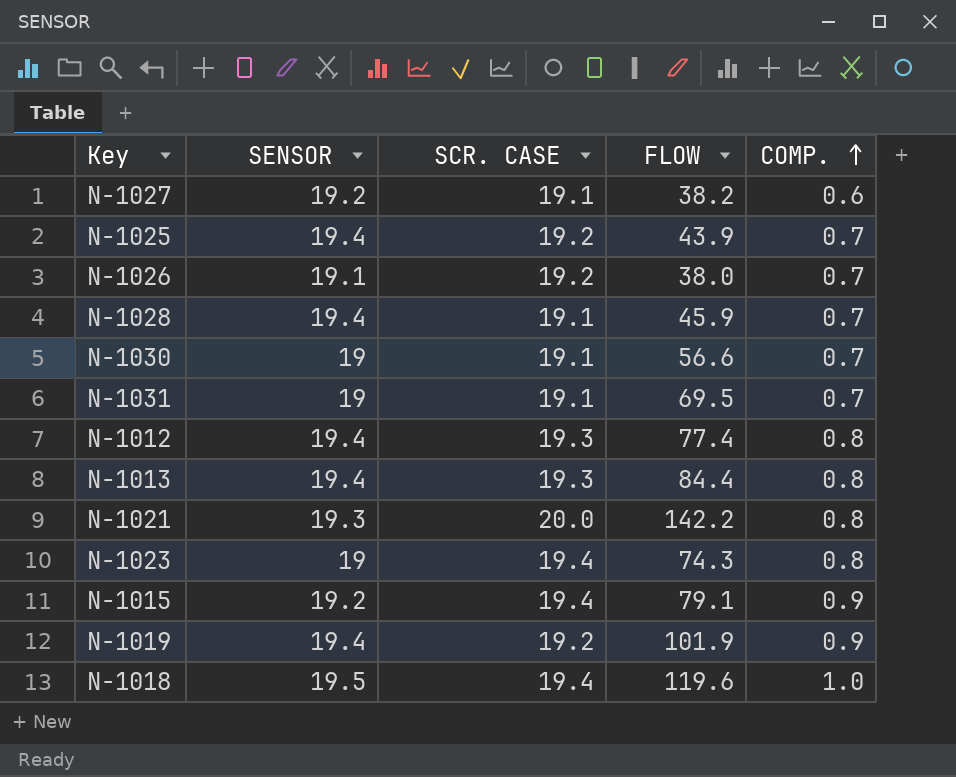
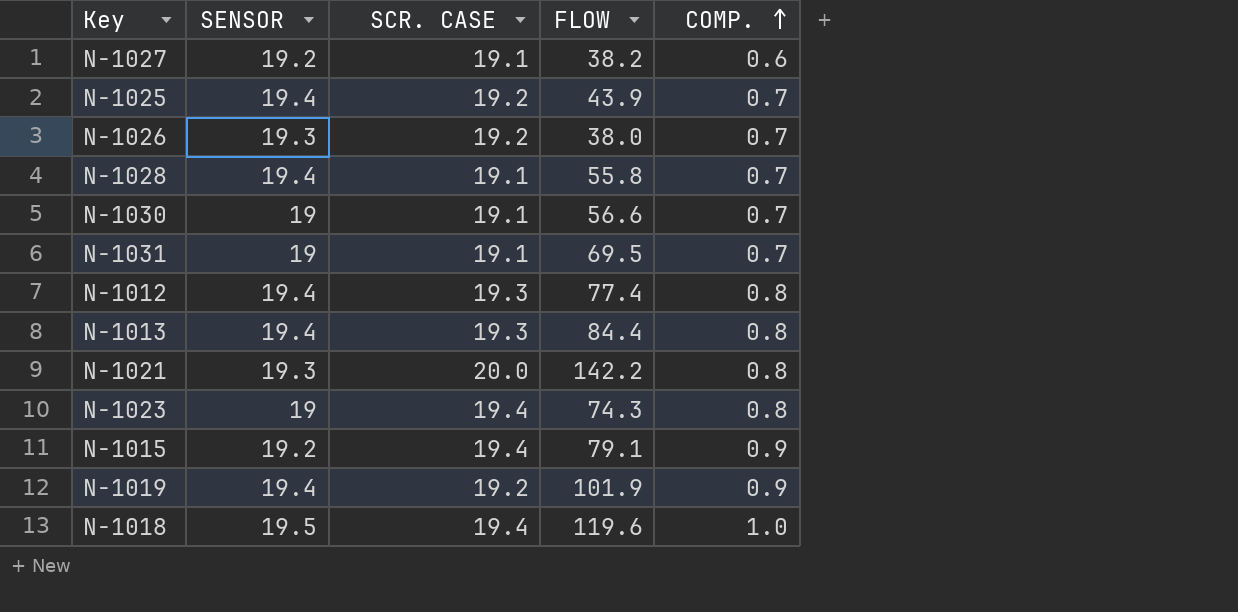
N-1026 | SENSOR: 19.1 -> 19.3
N-1028 | FLOW: 45.9 -> 55.8

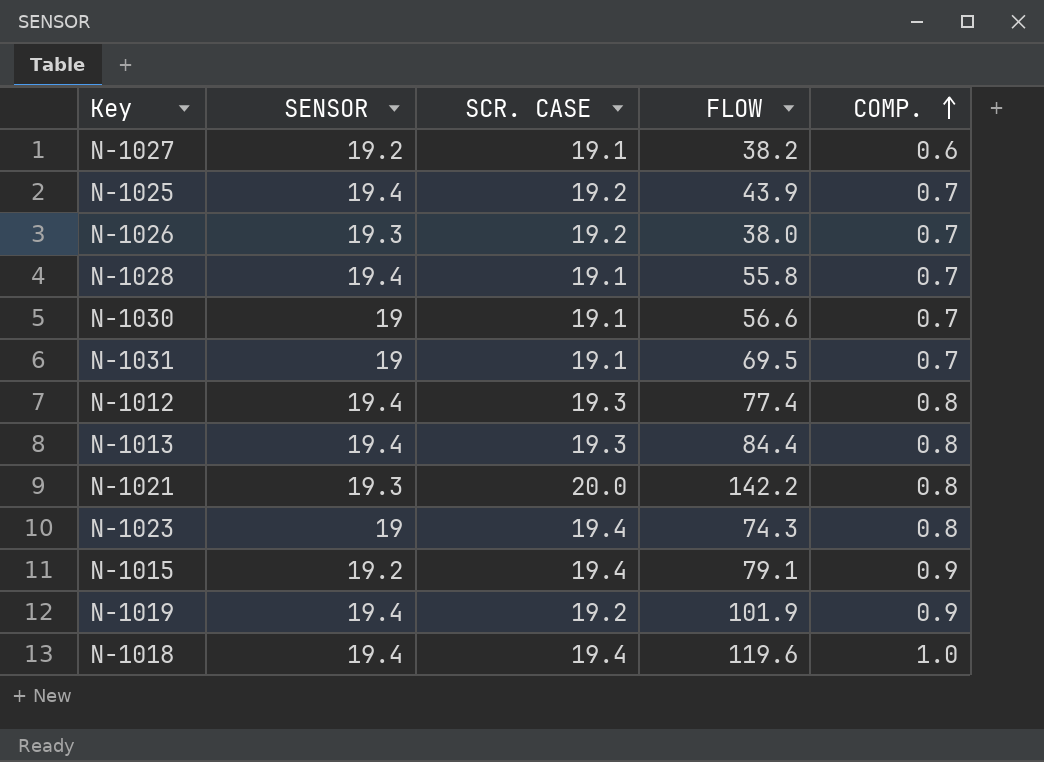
N-1018 | SENSOR: 19.5 -> 19.4

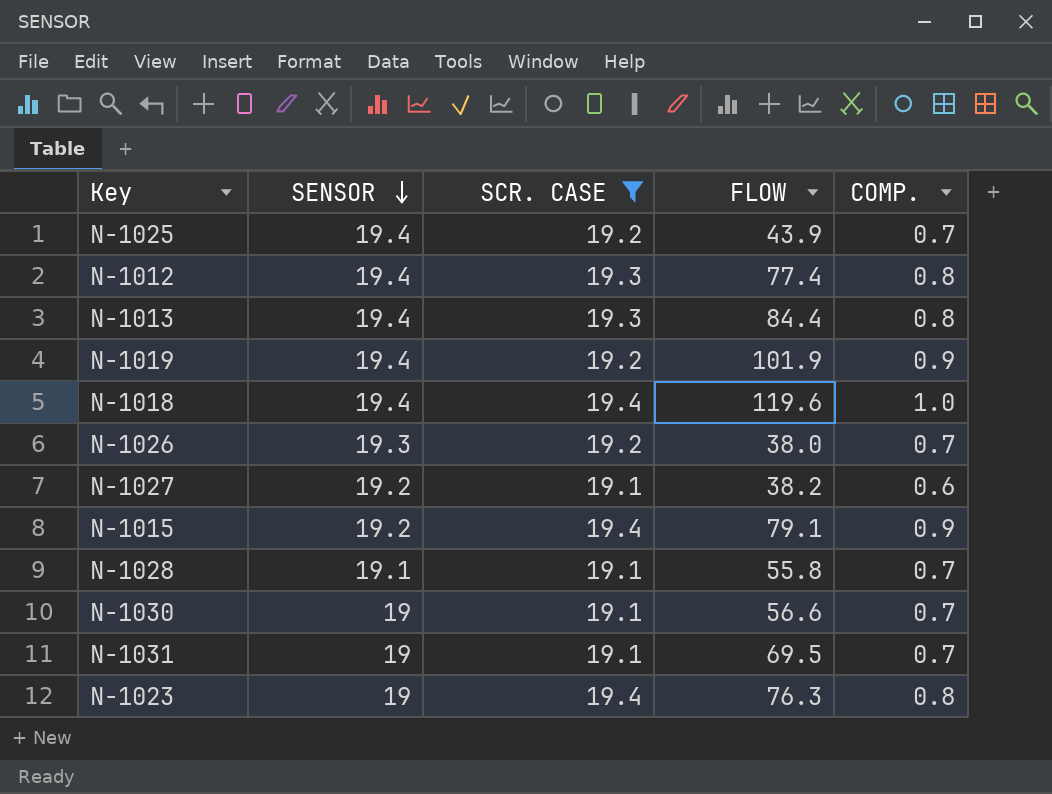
filter: none -> SCR. CASE != 20.0
row order: COMP. ascending -> SENSOR descending
N-1028 | SENSOR: 19.4 -> 19.1
N-1023 | FLOW: 74.3 -> 76.3

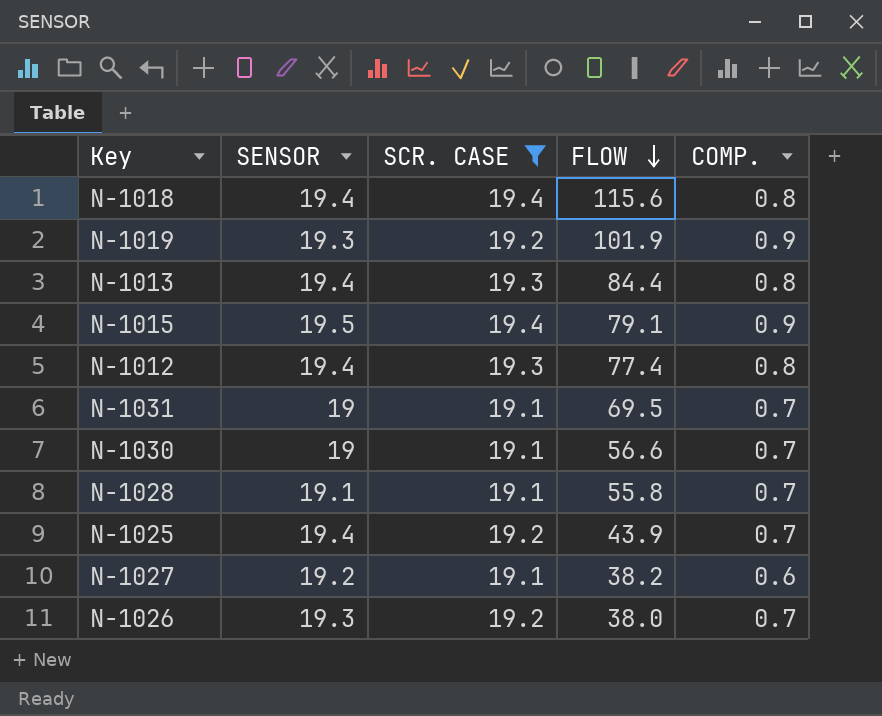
row order: SENSOR descending -> FLOW descending
row N-1023: 19 | 19.4 | 76.3 | 0.8 -> none
N-1018 | FLOW: 119.6 -> 115.6
N-1018 | COMP.: 1.0 -> 0.8
N-1019 | SENSOR: 19.4 -> 19.3
N-1015 | SENSOR: 19.2 -> 19.5

